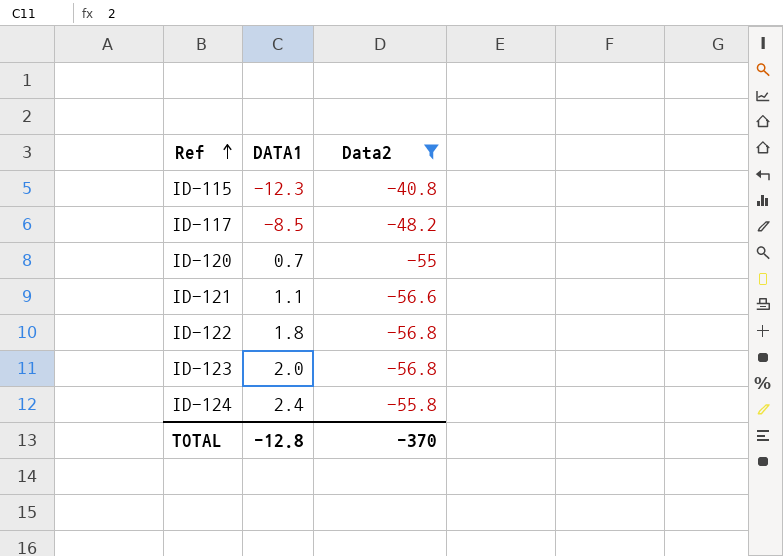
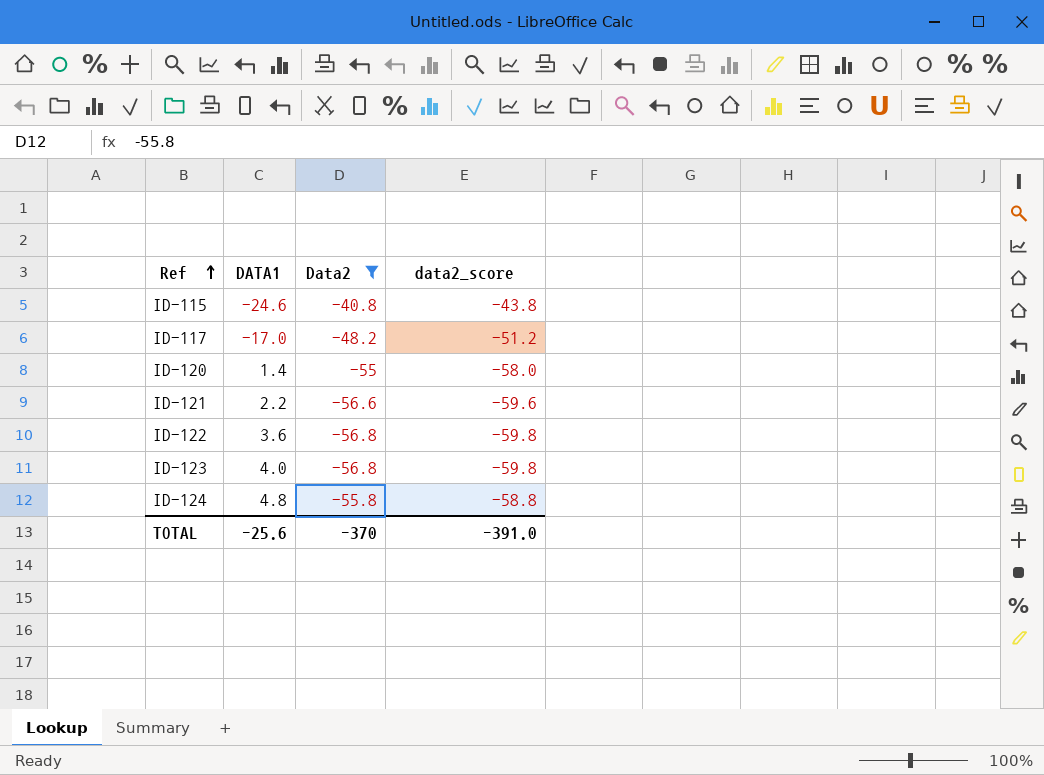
column data2_score | formula: none -> [Data2] - 3
ID-115 | DATA1: -12.3 -> -24.6
ID-117 | DATA1: -8.5 -> -17.0
ID-120 | DATA1: 0.7 -> 1.4
ID-121 | DATA1: 1.1 -> 2.2
ID-122 | DATA1: 1.8 -> 3.6
ID-123 | DATA1: 2.0 -> 4.0
ID-124 | DATA1: 2.4 -> 4.8
TOTAL | DATA1: -12.8 -> -25.6

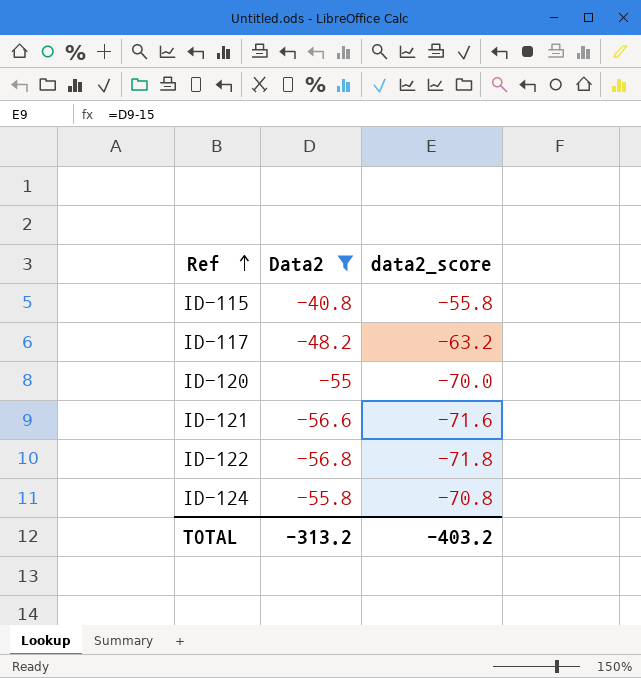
column DATA1 | position: 2 -> none
column data2_score | formula: [Data2] - 3 -> [Data2] - 15
row ID-123: 4.0 | -56.8 | -59.8 -> none
TOTAL | Data2: -370 -> -313.2
TOTAL | data2_score: -391.0 -> -403.2

